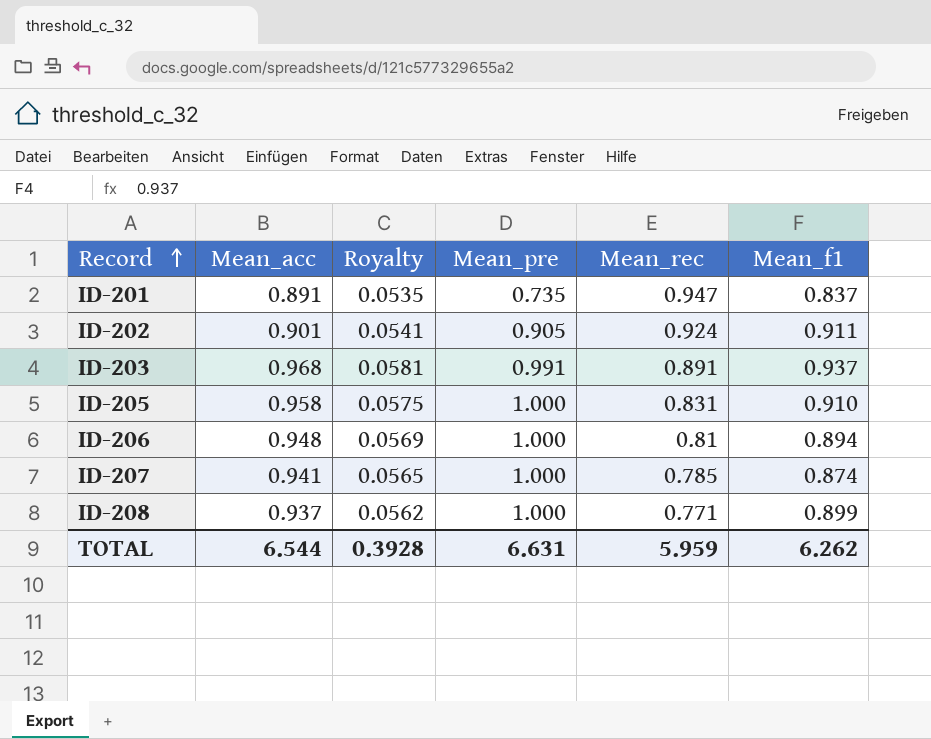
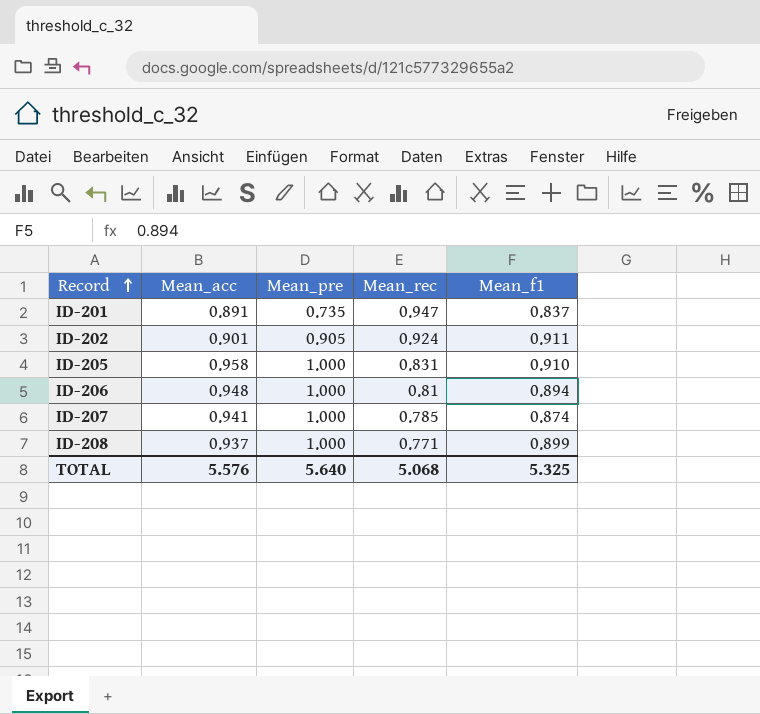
column Royalty | formula: [Mean_acc] * 0.06 -> none
row ID-203: 0.968 | 0.0581 | 0.991 | 0.891 | 0.937 -> none
TOTAL | Mean_acc: 6.544 -> 5.576
TOTAL | Mean_pre: 6.631 -> 5.640
TOTAL | Mean_rec: 5.959 -> 5.068
TOTAL | Mean_f1: 6.262 -> 5.325

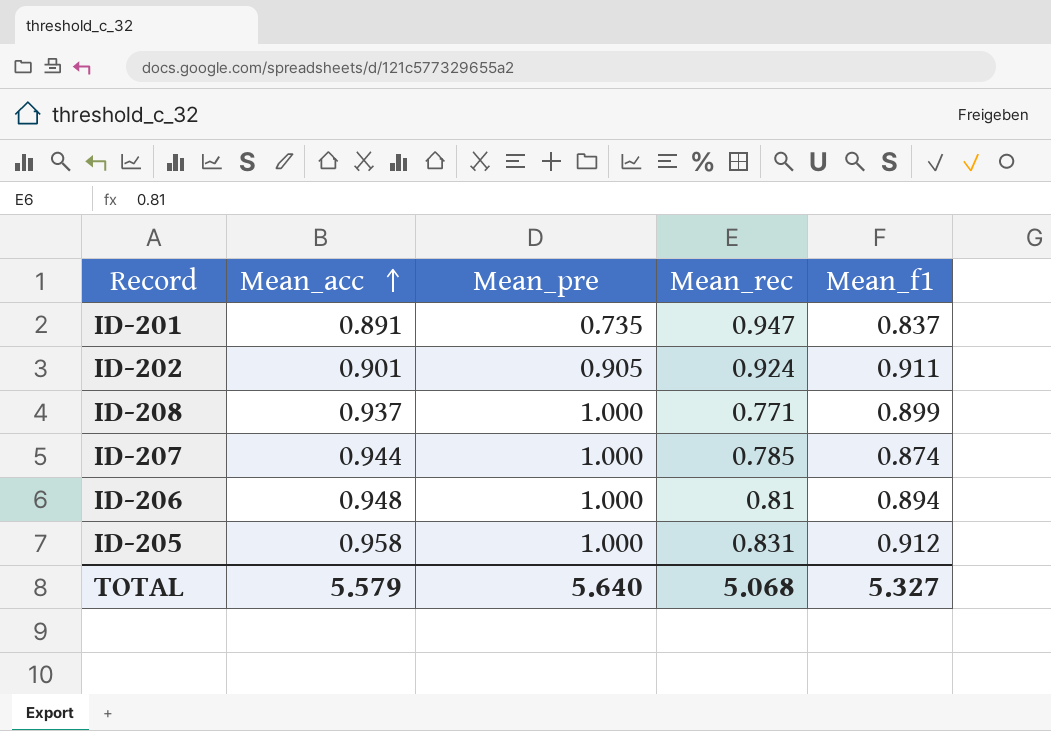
row order: Record ascending -> Mean_acc ascending
ID-207 | Mean_acc: 0.941 -> 0.944
ID-205 | Mean_f1: 0.910 -> 0.912
TOTAL | Mean_acc: 5.576 -> 5.579
TOTAL | Mean_f1: 5.325 -> 5.327

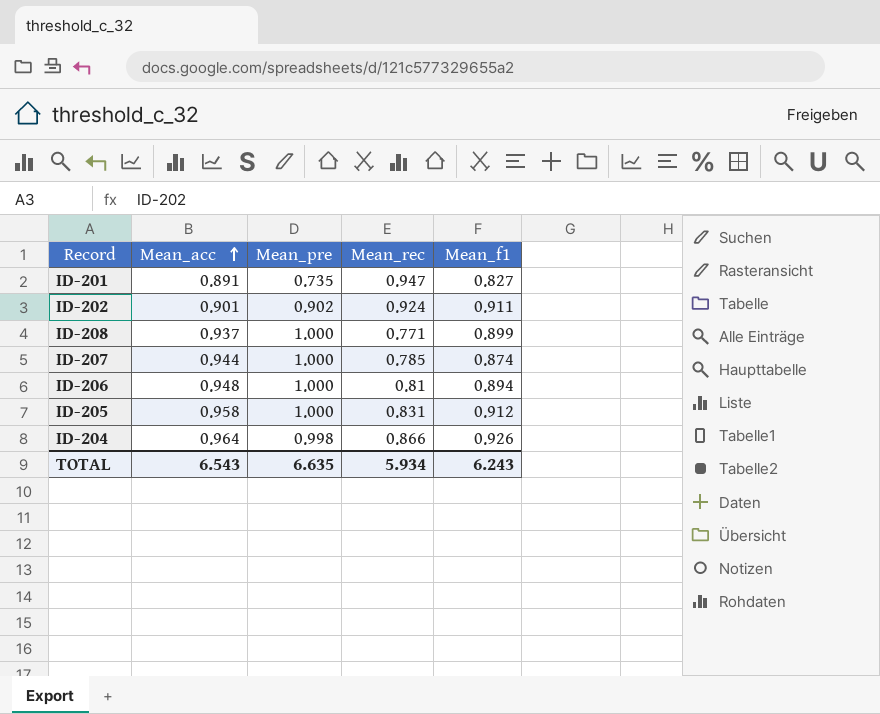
ID-201 | Mean_f1: 0.837 -> 0.827
ID-202 | Mean_pre: 0.905 -> 0.902
row ID-204: none -> 0.964 | 0.998 | 0.866 | 0.926
TOTAL | Mean_acc: 5.579 -> 6.543
TOTAL | Mean_pre: 5.640 -> 6.635
TOTAL | Mean_rec: 5.068 -> 5.934
TOTAL | Mean_f1: 5.327 -> 6.243

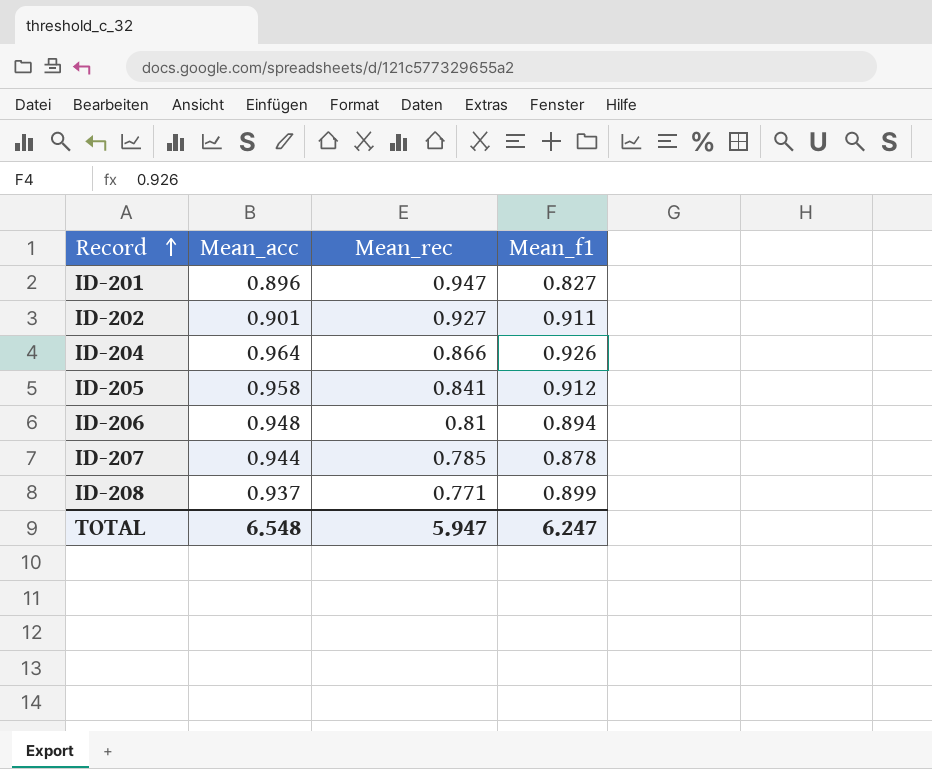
row order: Mean_acc ascending -> Record ascending
column Mean_pre | position: 3 -> none
ID-201 | Mean_acc: 0.891 -> 0.896
ID-202 | Mean_rec: 0.924 -> 0.927
ID-205 | Mean_rec: 0.831 -> 0.841
ID-207 | Mean_f1: 0.874 -> 0.878
TOTAL | Mean_acc: 6.543 -> 6.548
TOTAL | Mean_rec: 5.934 -> 5.947
TOTAL | Mean_f1: 6.243 -> 6.247

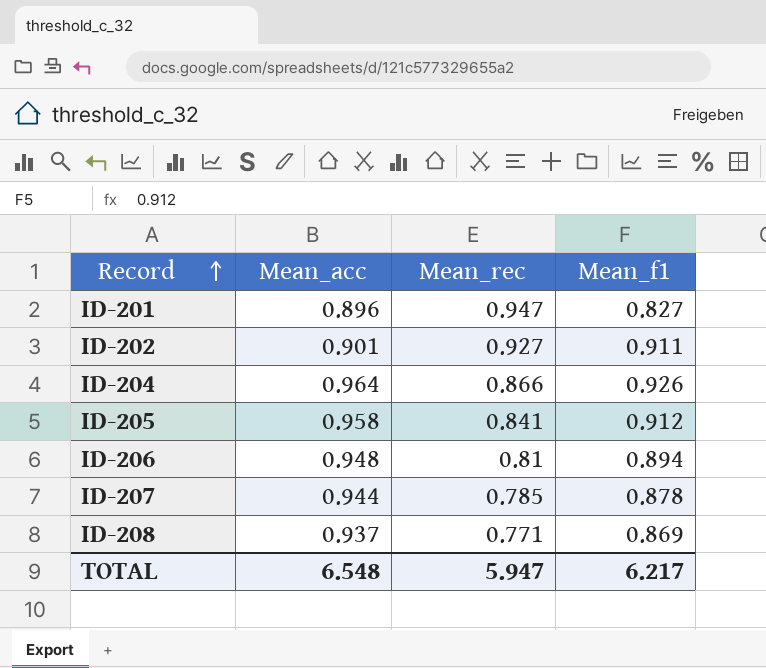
ID-208 | Mean_f1: 0.899 -> 0.869
TOTAL | Mean_f1: 6.247 -> 6.217

